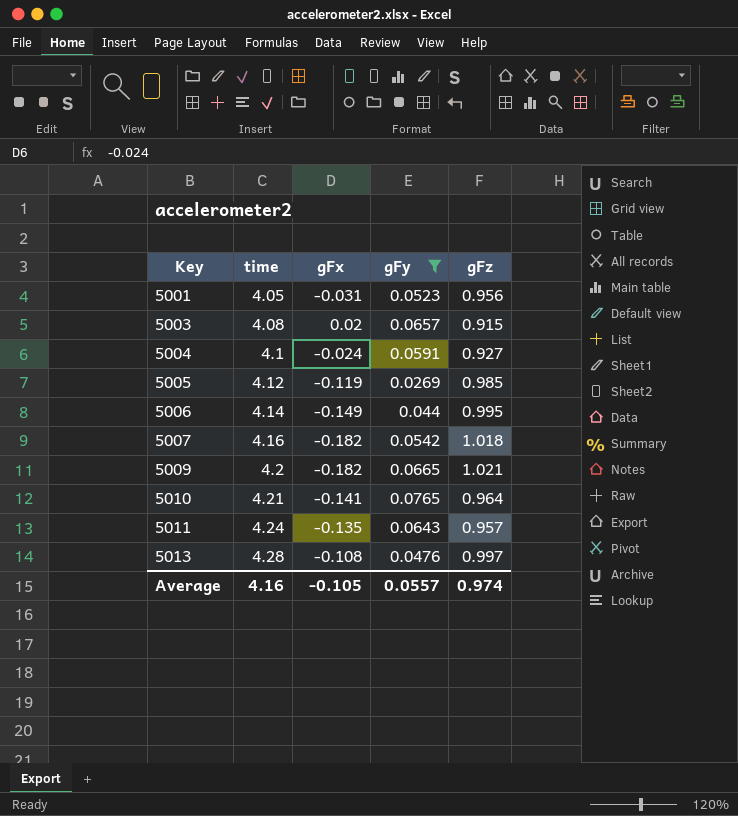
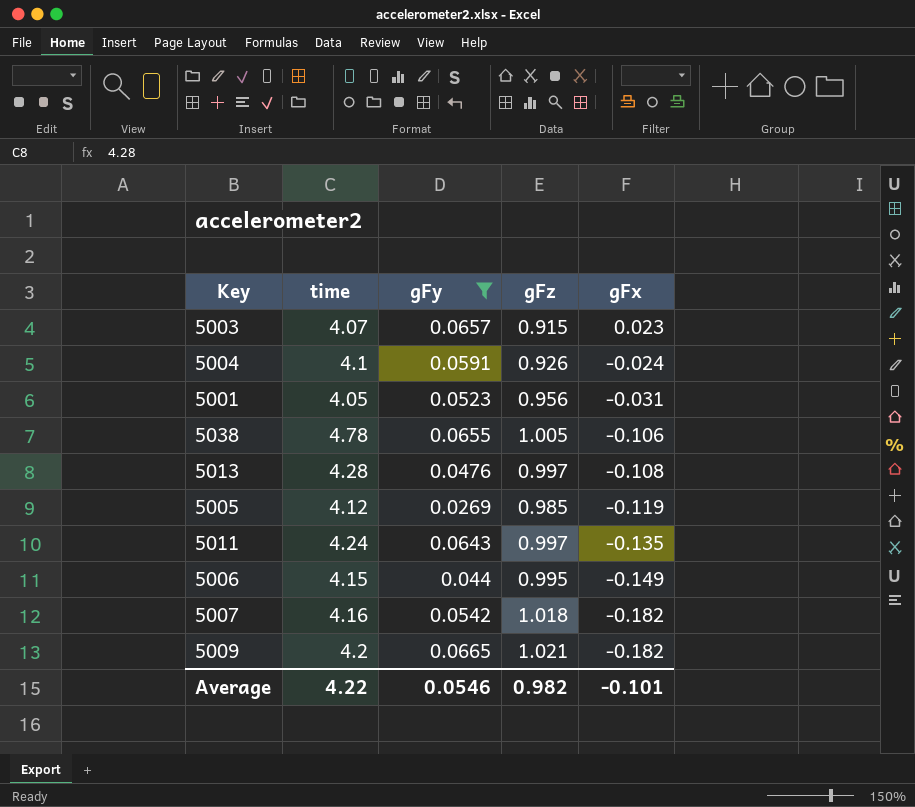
row order: Key ascending -> gFx descending
column gFx | position: 3 -> 5
row 5010: 4.21 | -0.141 | 0.0765 | 0.964 -> none
5003 | time: 4.08 -> 4.07
5003 | gFx: 0.02 -> 0.023
5004 | gFz: 0.927 -> 0.926
row 5038: none -> 4.78 | 0.0655 | 1.005 | -0.106
5011 | gFz: 0.957 -> 0.997
5006 | time: 4.14 -> 4.15
Average | time: 4.16 -> 4.22
Average | gFy: 0.0557 -> 0.0546
Average | gFz: 0.974 -> 0.982
Average | gFx: -0.105 -> -0.101

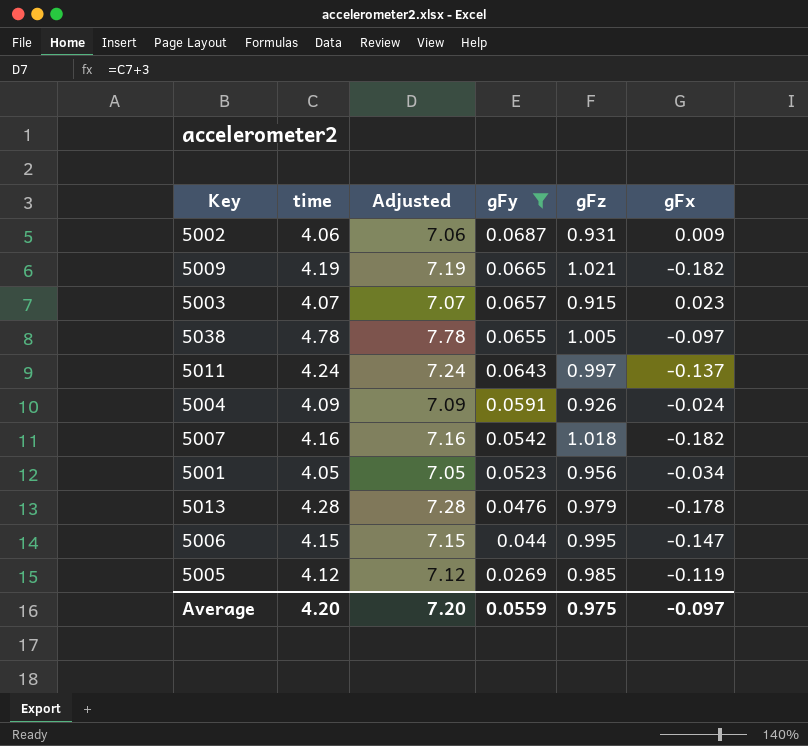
row order: gFx descending -> gFy descending
column Adjusted | formula: none -> [time] + 3
row 5002: none -> 4.06 | 7.06 | 0.0687 | 0.931 | 0.009
5009 | time: 4.2 -> 4.19
5038 | gFx: -0.106 -> -0.097
5011 | gFx: -0.135 -> -0.137
5004 | time: 4.1 -> 4.09
5001 | gFx: -0.031 -> -0.034
5013 | gFz: 0.997 -> 0.979
5013 | gFx: -0.108 -> -0.178
5006 | gFx: -0.149 -> -0.147
Average | time: 4.22 -> 4.20
Average | gFy: 0.0546 -> 0.0559
Average | gFz: 0.982 -> 0.975
Average | gFx: -0.101 -> -0.097

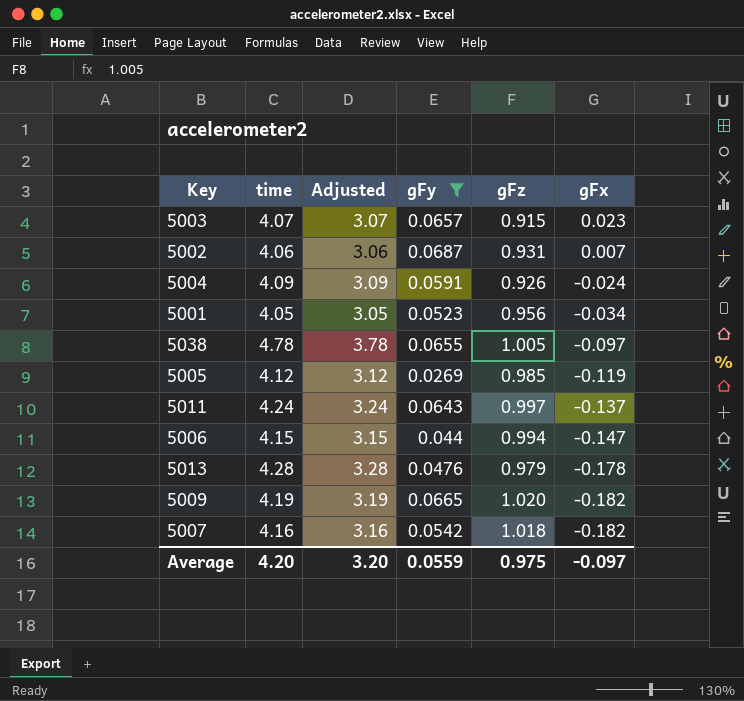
row order: gFy descending -> gFx descending
column Adjusted | formula: [time] + 3 -> [time] - 1
5002 | gFx: 0.009 -> 0.007
5006 | gFz: 0.995 -> 0.994
5009 | gFz: 1.021 -> 1.020
Average | Adjusted: 7.20 -> 3.20

